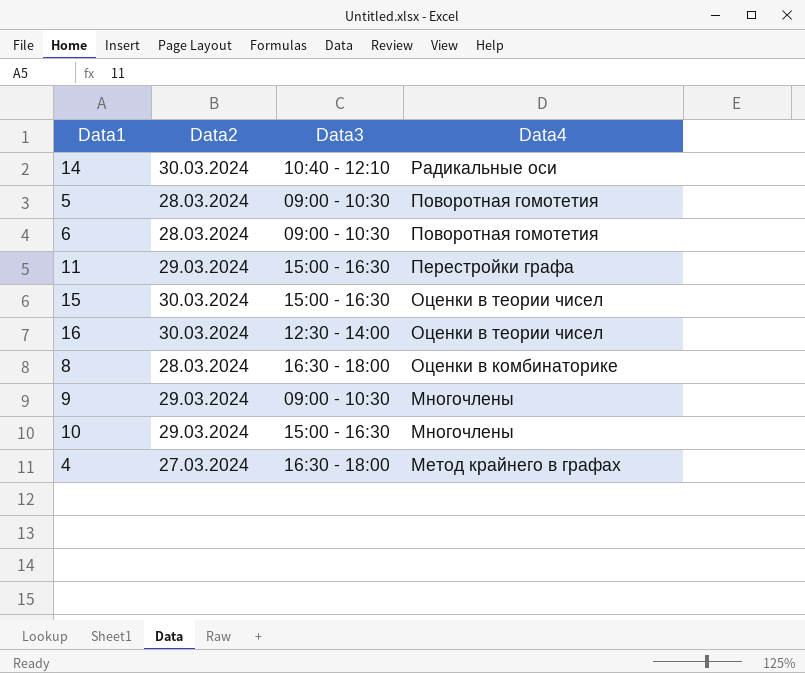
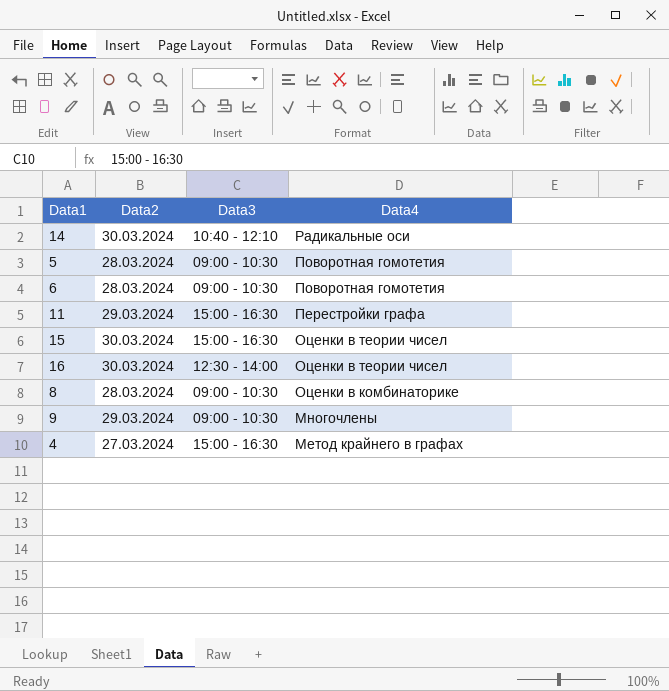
row 10: 29.03.2024 | 15:00 - 16:30 | Многочлены -> none
8 | Data3: 16:30 - 18:00 -> 09:00 - 10:30
4 | Data3: 16:30 - 18:00 -> 15:00 - 16:30

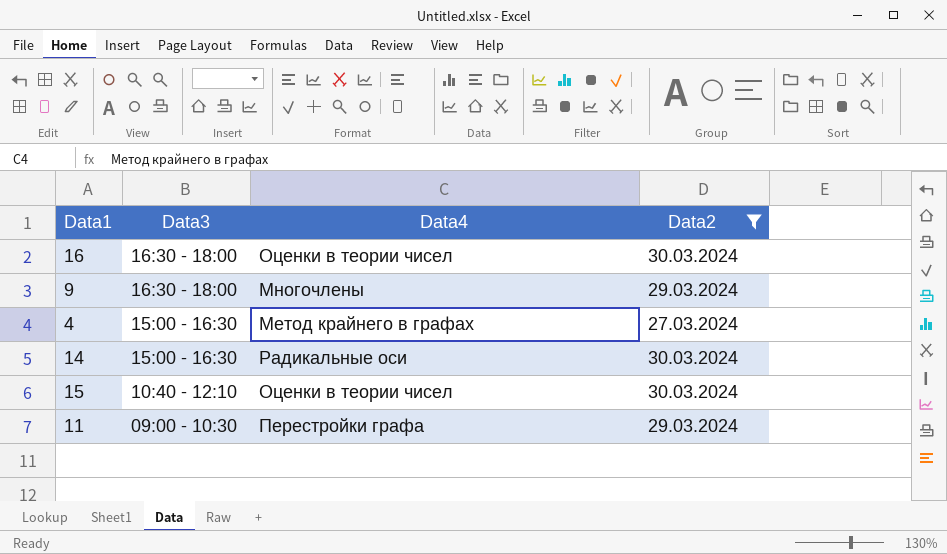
filter: none -> Data2 != 28.03.2024
row order: Data4 descending -> Data3 descending
column Data2 | position: 2 -> 4
16 | Data3: 12:30 - 14:00 -> 16:30 - 18:00
9 | Data3: 09:00 - 10:30 -> 16:30 - 18:00
14 | Data3: 10:40 - 12:10 -> 15:00 - 16:30
15 | Data3: 15:00 - 16:30 -> 10:40 - 12:10
11 | Data3: 15:00 - 16:30 -> 09:00 - 10:30

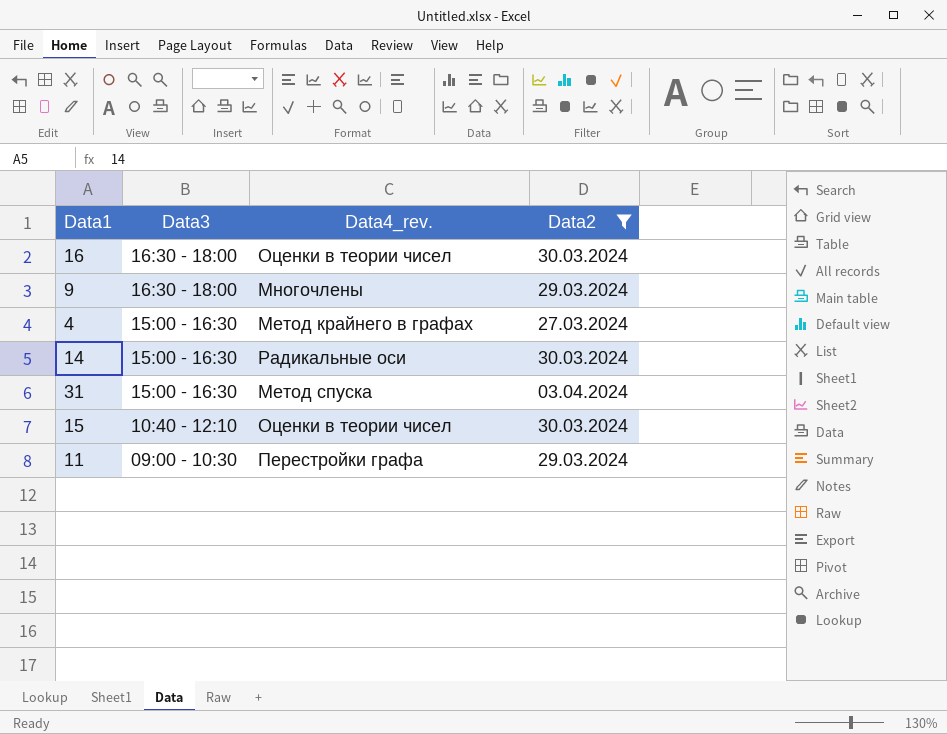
column name: Data4 -> Data4_rev.
row 31: none -> 15:00 - 16:30 | Метод спуска | 03.04.2024

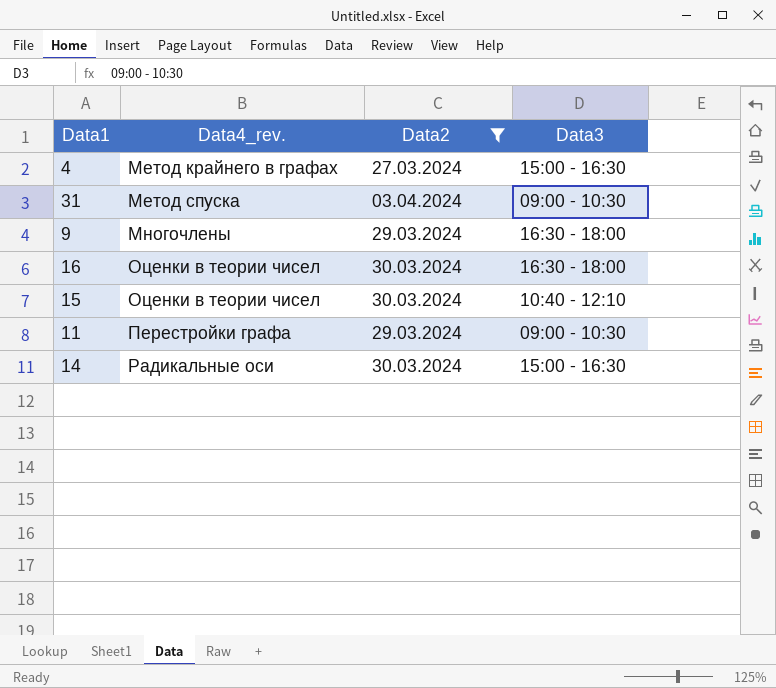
row order: Data3 descending -> Data4_rev. ascending
column Data3 | position: 2 -> 4
31 | Data3: 15:00 - 16:30 -> 09:00 - 10:30

